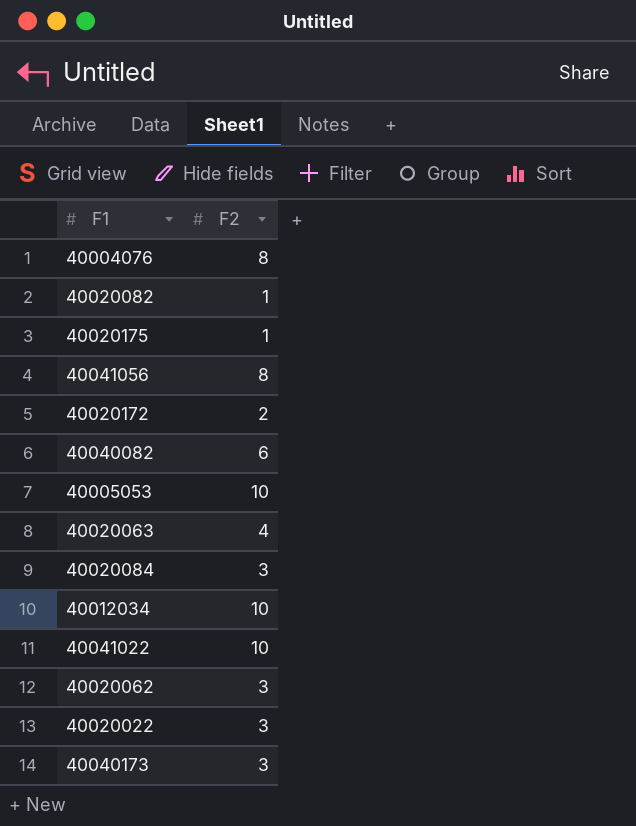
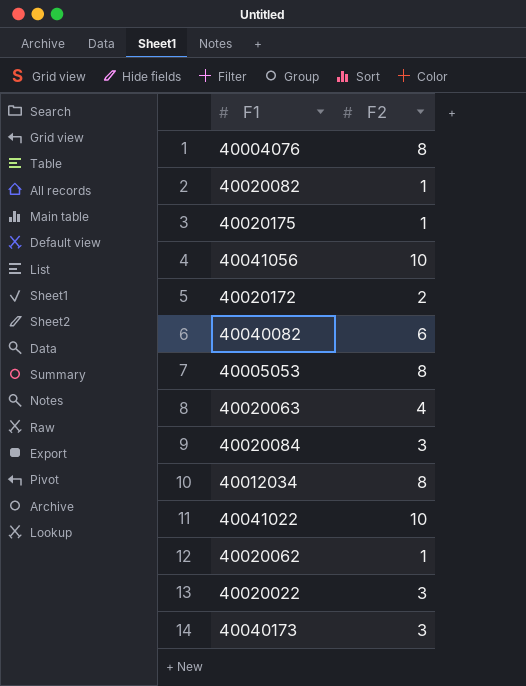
40041056 | F2: 8 -> 10
40005053 | F2: 10 -> 8
40012034 | F2: 10 -> 8
40020062 | F2: 3 -> 1

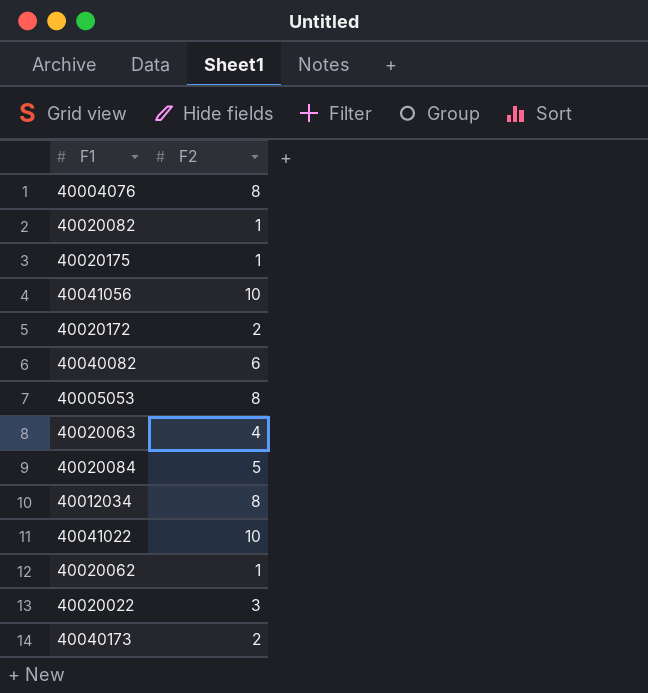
40020084 | F2: 3 -> 5
40040173 | F2: 3 -> 2

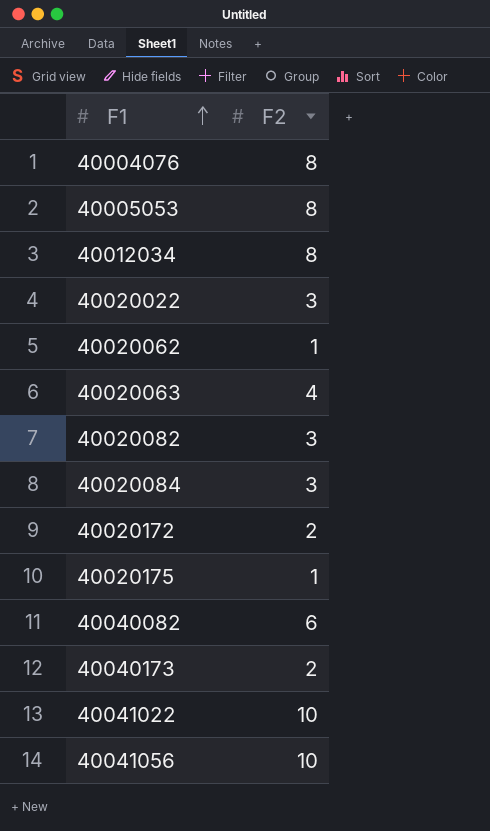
row order: none -> F1 ascending
40020082 | F2: 1 -> 3
40020084 | F2: 5 -> 3

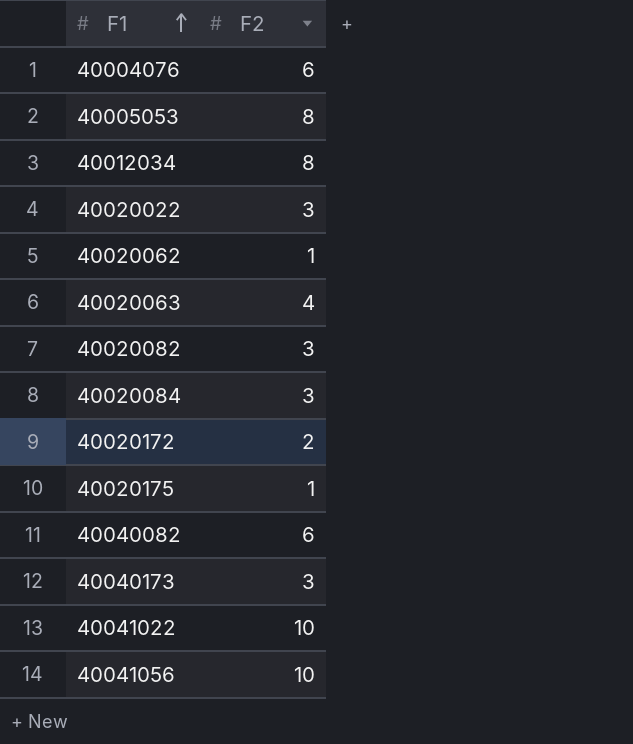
40004076 | F2: 8 -> 6
40040173 | F2: 2 -> 3

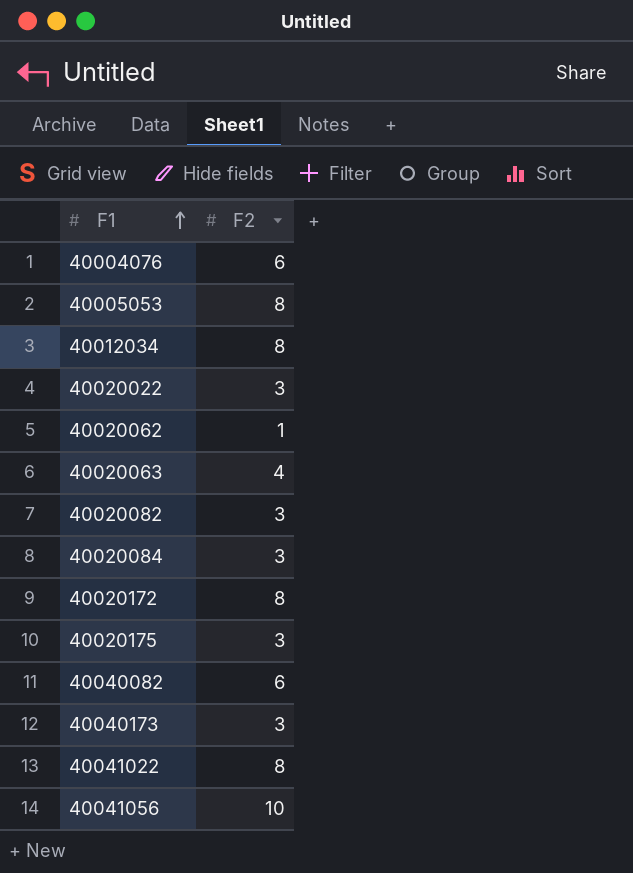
40020172 | F2: 2 -> 8
40020175 | F2: 1 -> 3
40041022 | F2: 10 -> 8

